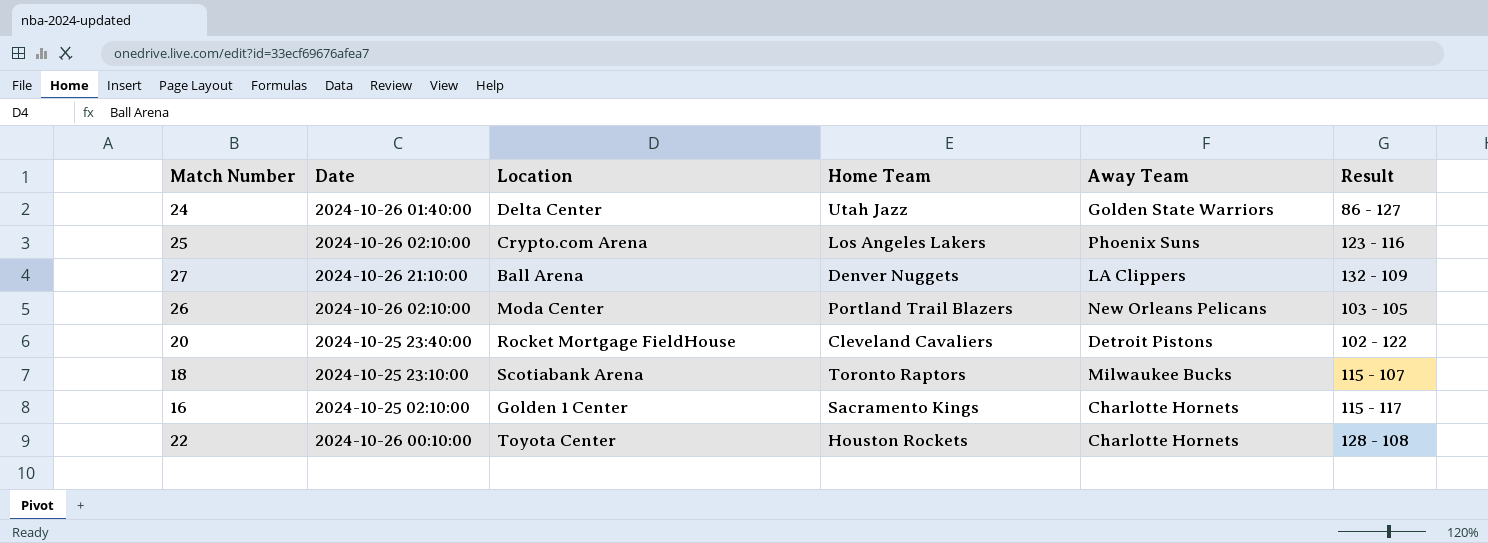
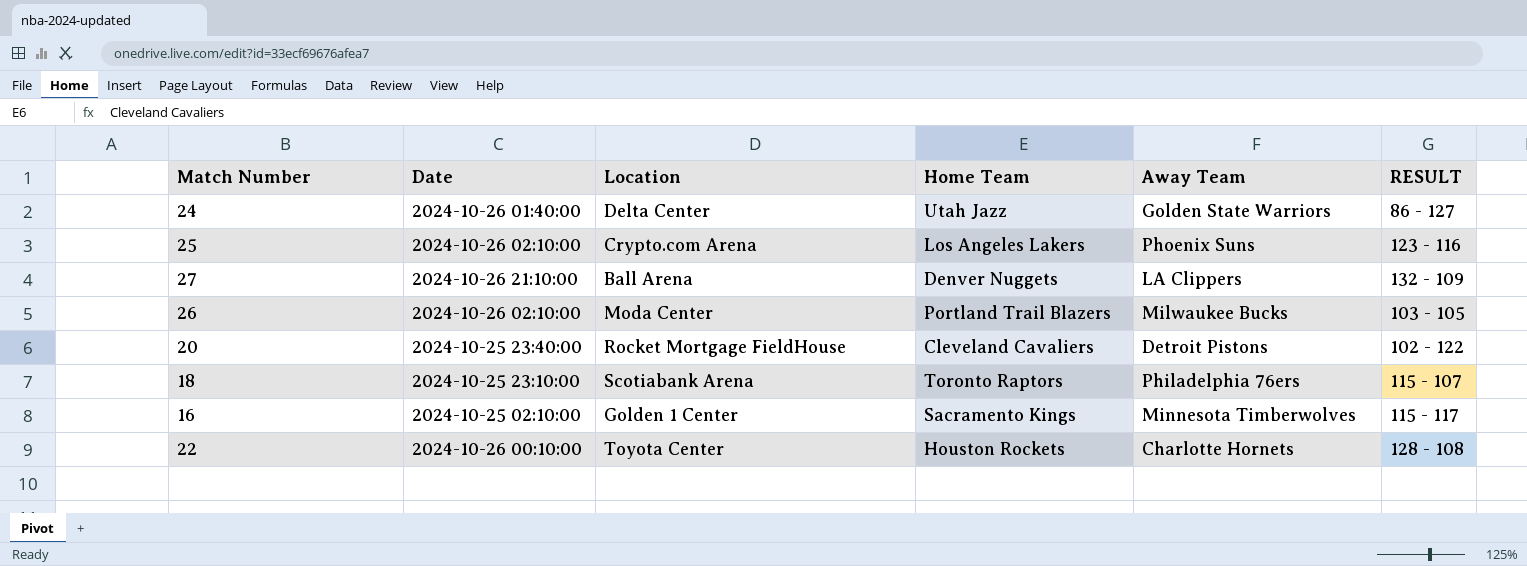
column name: Result -> RESULT
26 | Away Team: New Orleans Pelicans -> Milwaukee Bucks
18 | Away Team: Milwaukee Bucks -> Philadelphia 76ers
16 | Away Team: Charlotte Hornets -> Minnesota Timberwolves

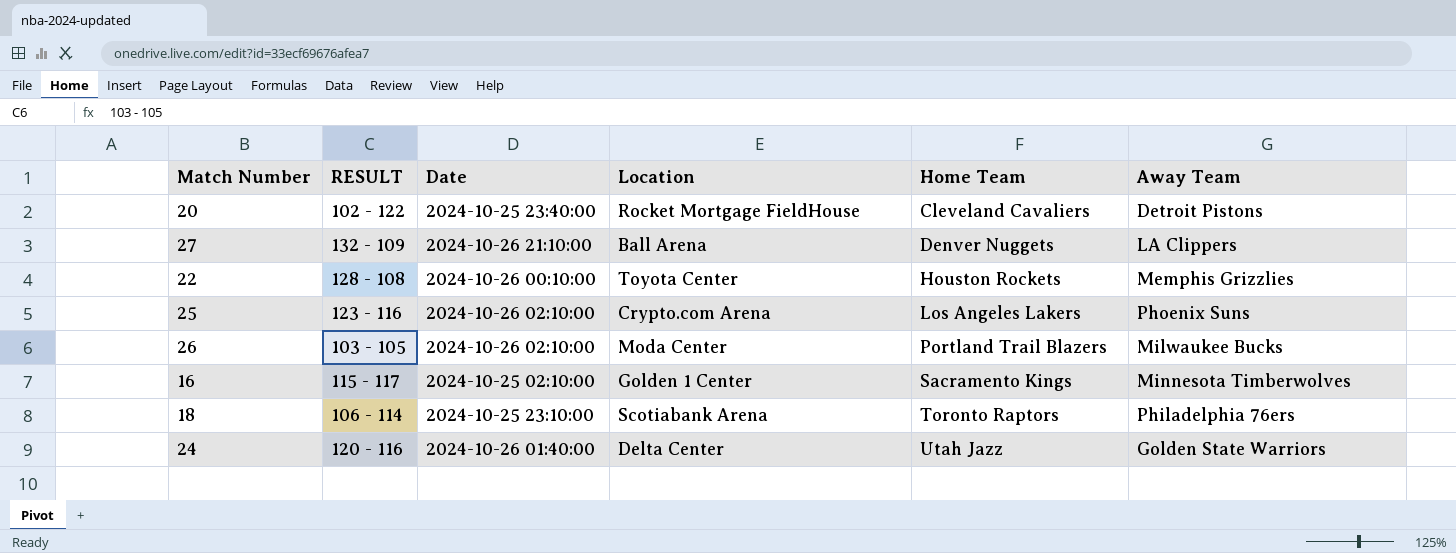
row order: none -> Home Team ascending
column RESULT | position: 6 -> 2
22 | Away Team: Charlotte Hornets -> Memphis Grizzlies
18 | RESULT: 115 - 107 -> 106 - 114
24 | RESULT: 86 - 127 -> 120 - 116

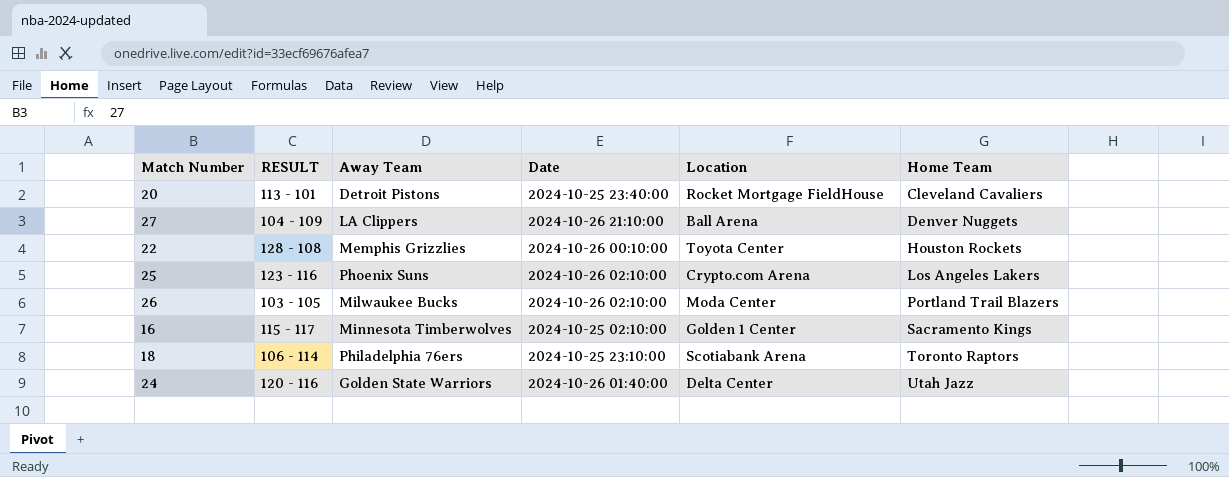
column Away Team | position: 6 -> 3
20 | RESULT: 102 - 122 -> 113 - 101
27 | RESULT: 132 - 109 -> 104 - 109

